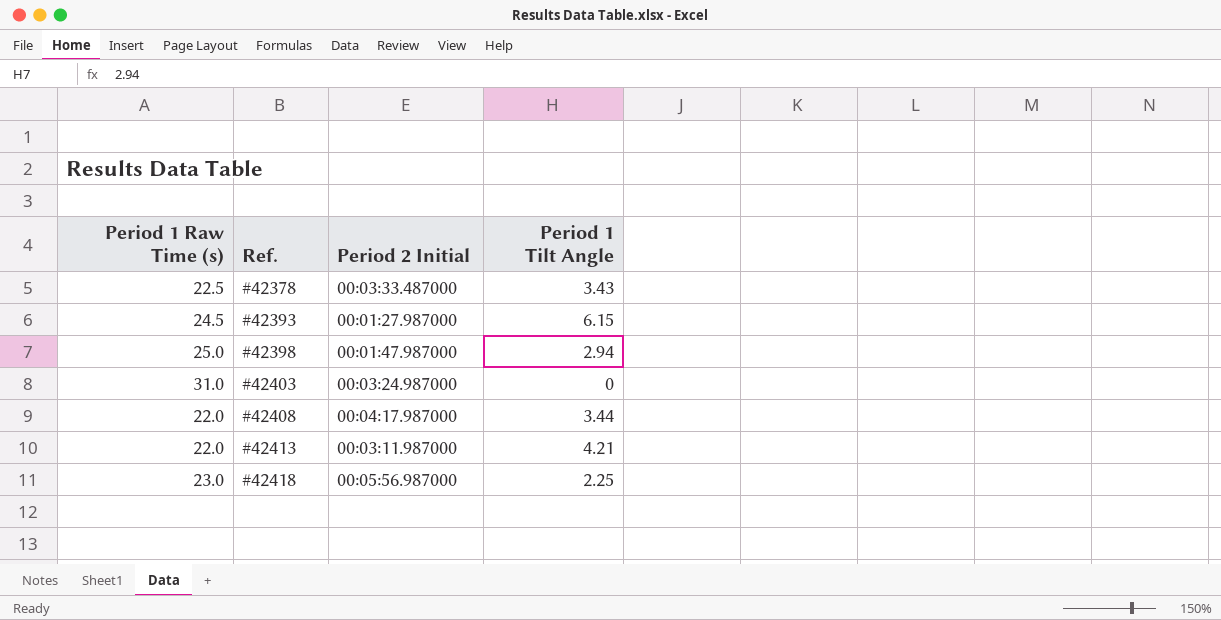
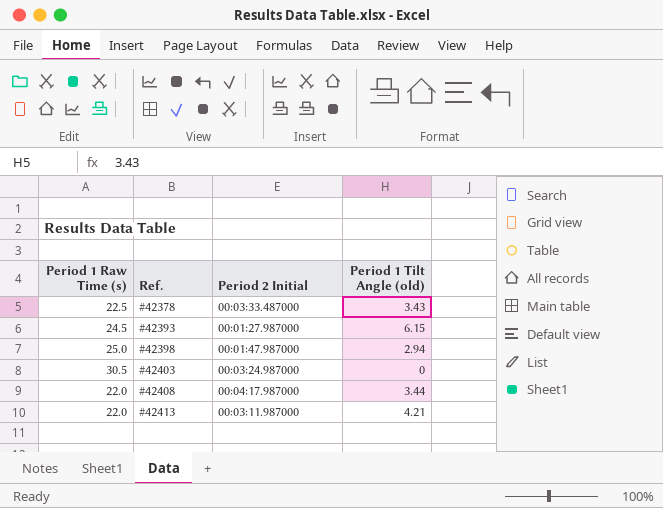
column name: Period 1 Tilt Angle -> Period 1 Tilt Angle (old)
row #42418: 23.0 | 00:05:56.987000 | 2.25 -> none
#42403 | Period 1 Raw Time (s): 31.0 -> 30.5

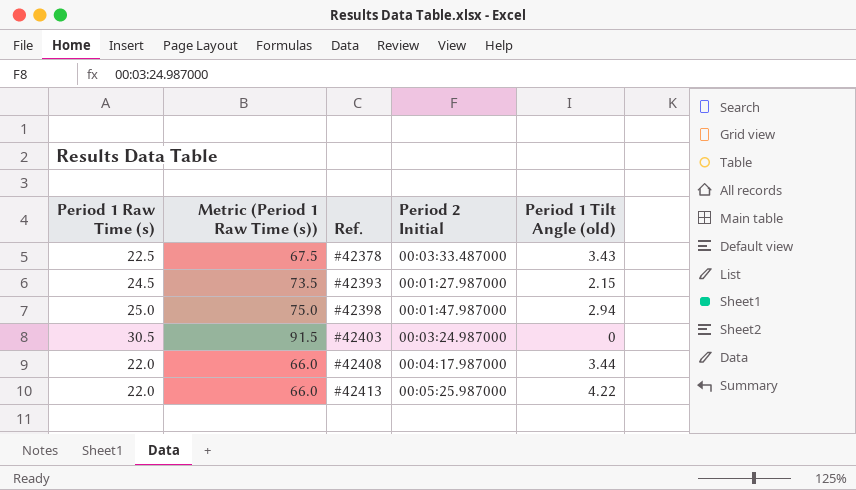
column Metric (Period 1 Raw Time (s)) | formula: none -> [Period 1 Raw Time (s)] * 3
#42393 | Period 1 Tilt Angle (old): 6.15 -> 2.15
#42413 | Period 2 Initial: 00:03:11.987000 -> 00:05:25.987000
#42413 | Period 1 Tilt Angle (old): 4.21 -> 4.22

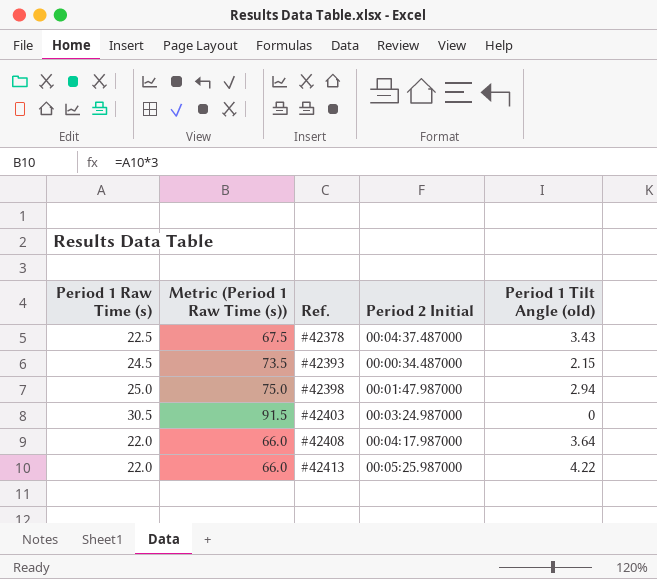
#42378 | Period 2 Initial: 00:03:33.487000 -> 00:04:37.487000
#42393 | Period 2 Initial: 00:01:27.987000 -> 00:00:34.487000
#42408 | Period 1 Tilt Angle (old): 3.44 -> 3.64

